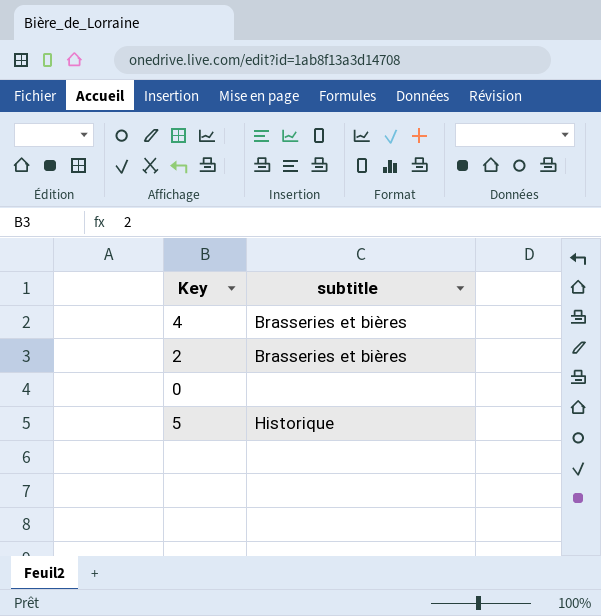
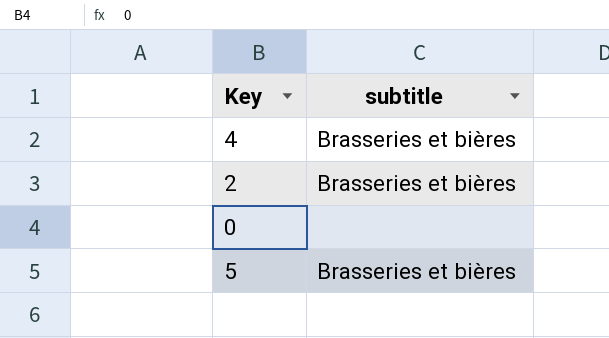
5 | subtitle: Historique -> Brasseries et bières

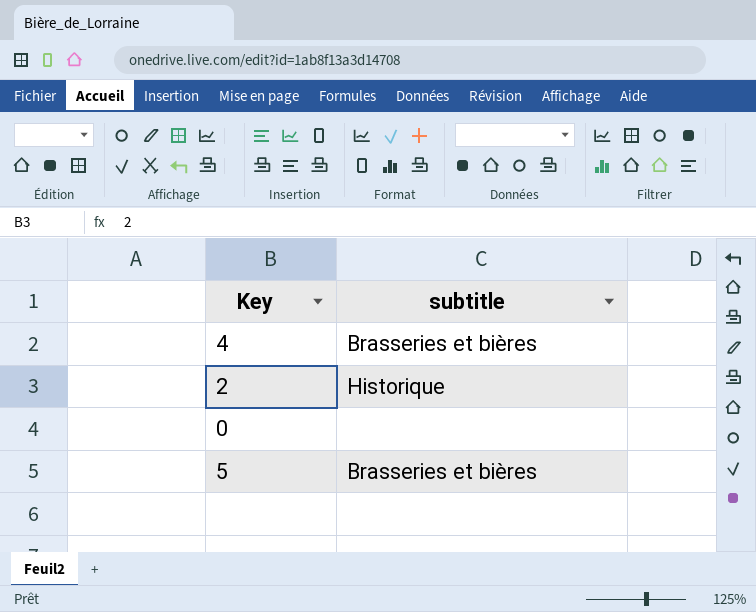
2 | subtitle: Brasseries et bières -> Historique

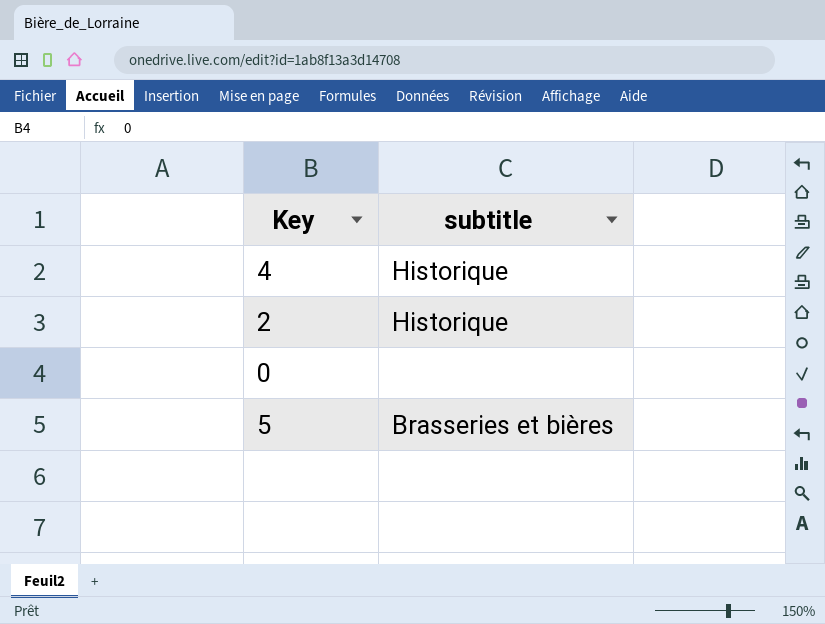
4 | subtitle: Brasseries et bières -> Historique

